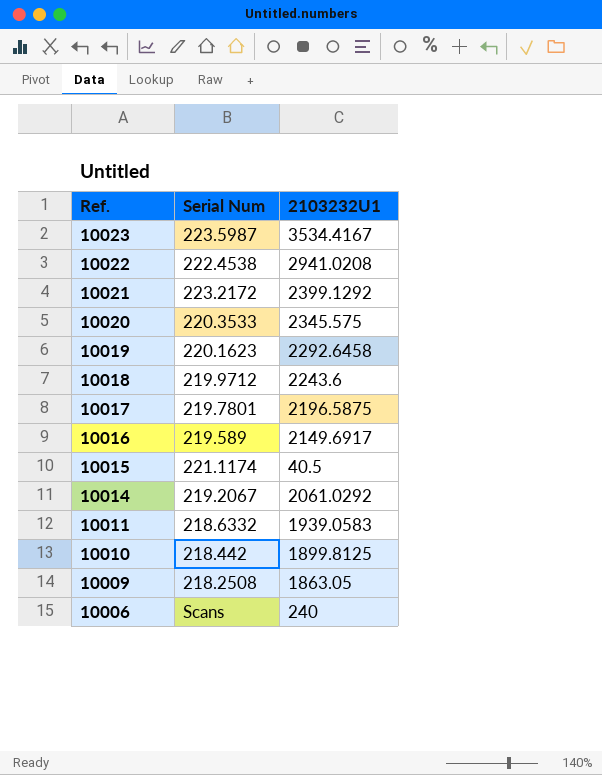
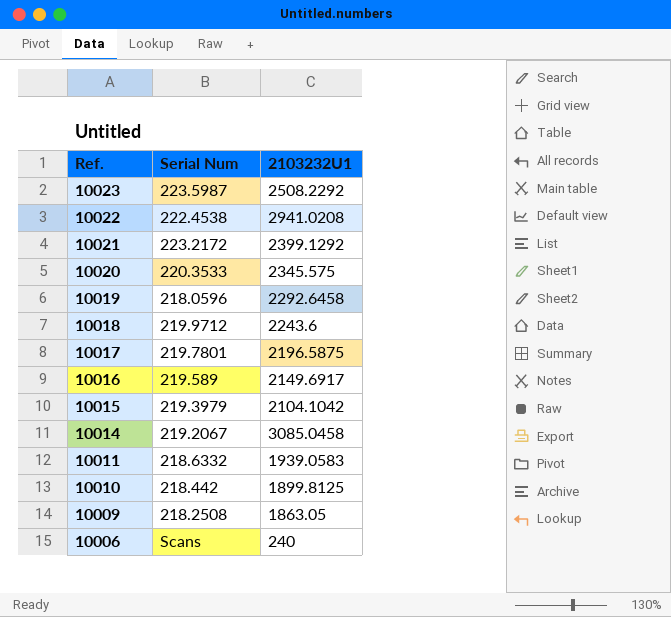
10023 | 2103232U1: 3534.4167 -> 2508.2292
10019 | Serial Num: 220.1623 -> 218.0596
10015 | Serial Num: 221.1174 -> 219.3979
10015 | 2103232U1: 40.5 -> 2104.1042
10014 | 2103232U1: 2061.0292 -> 3085.0458

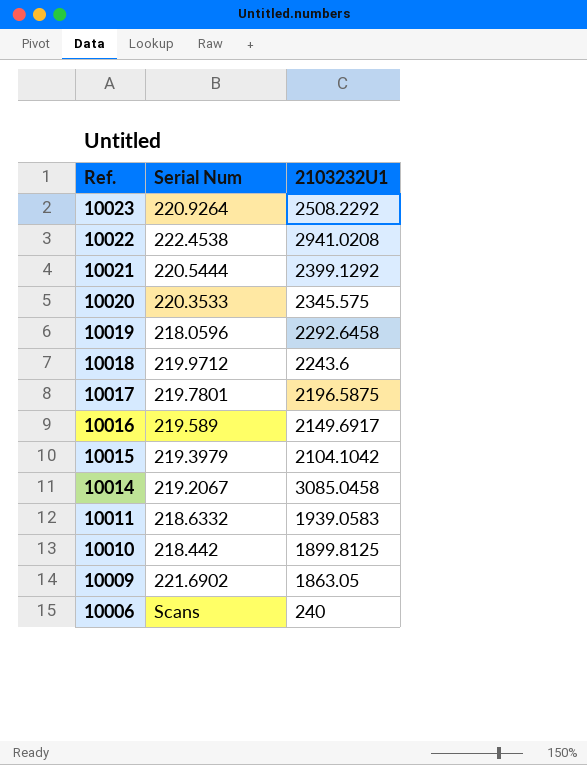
10023 | Serial Num: 223.5987 -> 220.9264
10021 | Serial Num: 223.2172 -> 220.5444
10009 | Serial Num: 218.2508 -> 221.6902

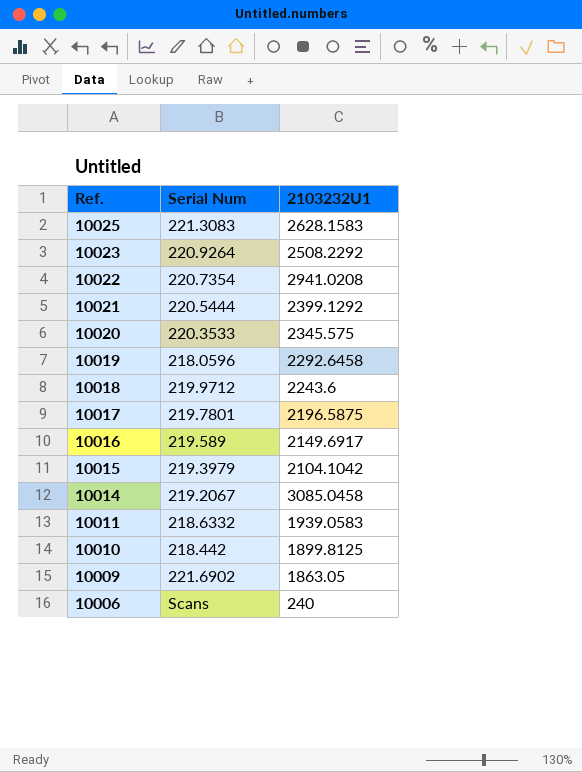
row 10025: none -> 221.3083 | 2628.1583
10022 | Serial Num: 222.4538 -> 220.7354

